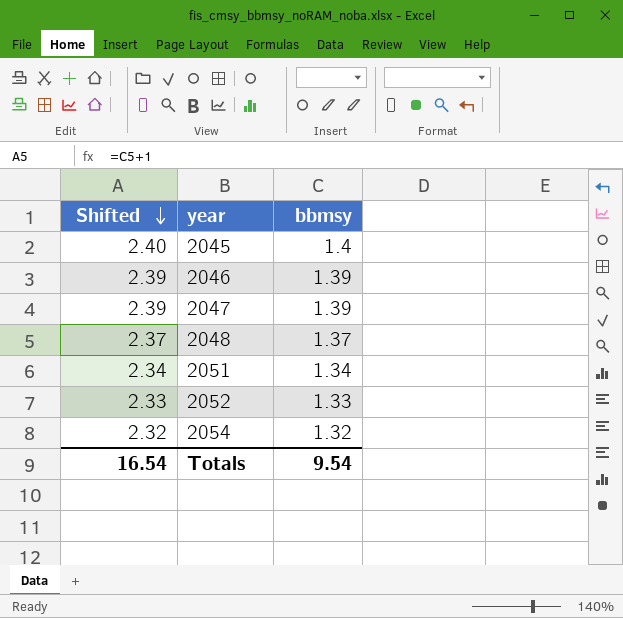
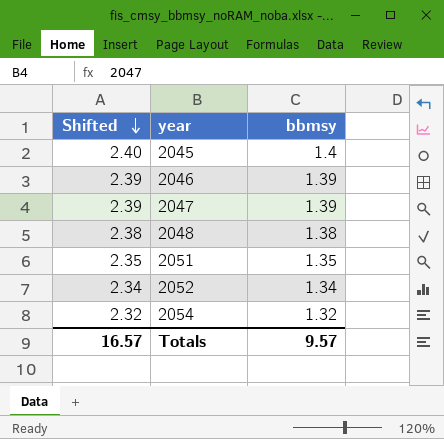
2048 | Shifted: 2.37 -> 2.38
2048 | bbmsy: 1.37 -> 1.38
2051 | Shifted: 2.34 -> 2.35
2051 | bbmsy: 1.34 -> 1.35
2052 | Shifted: 2.33 -> 2.34
2052 | bbmsy: 1.33 -> 1.34
Totals | Shifted: 16.54 -> 16.57
Totals | bbmsy: 9.54 -> 9.57

